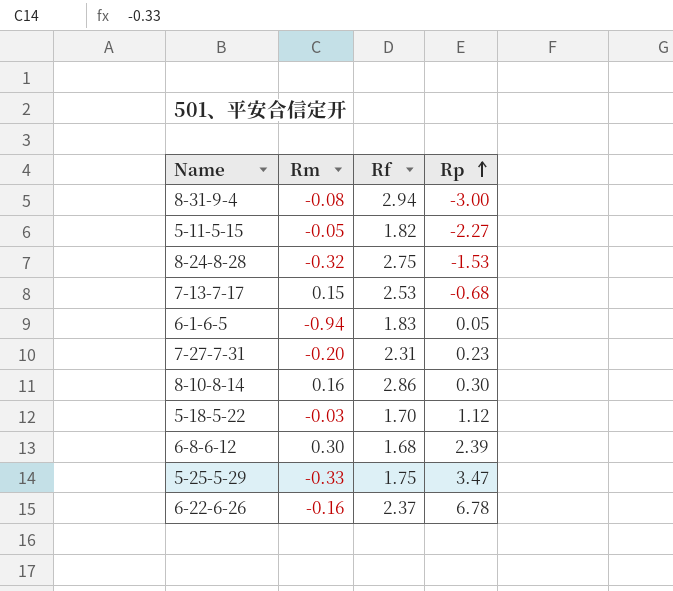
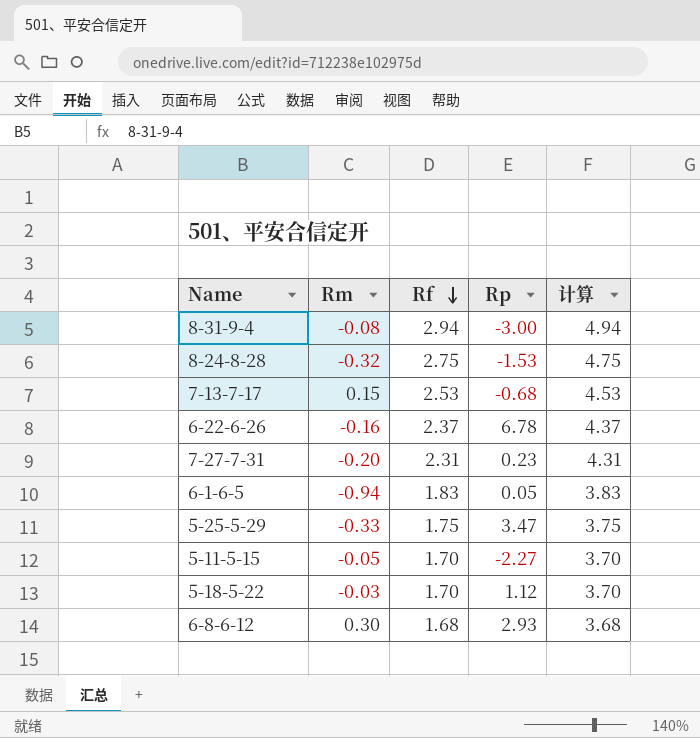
row order: Rp ascending -> Rf descending
column 计算 | formula: none -> [Rf] + 2
row 8-10-8-14: 0.16 | 2.86 | 0.30 -> none
5-11-5-15 | Rf: 1.82 -> 1.70
6-8-6-12 | Rp: 2.39 -> 2.93

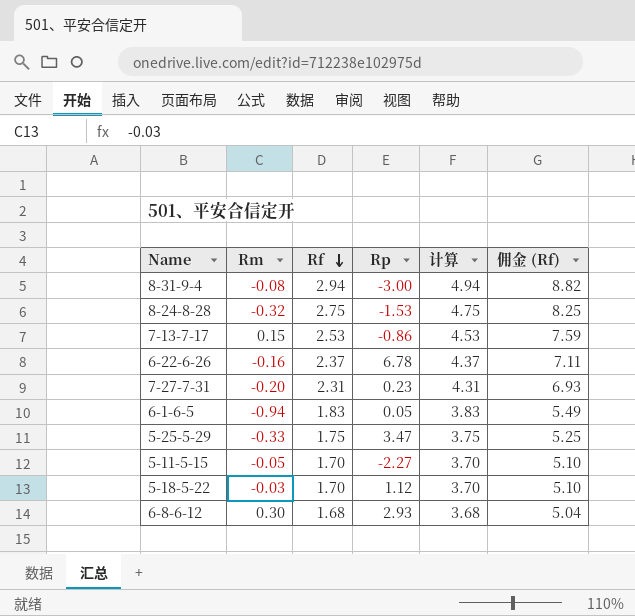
column 佣金 (Rf) | formula: none -> [Rf] * 3
7-13-7-17 | Rp: -0.68 -> -0.86

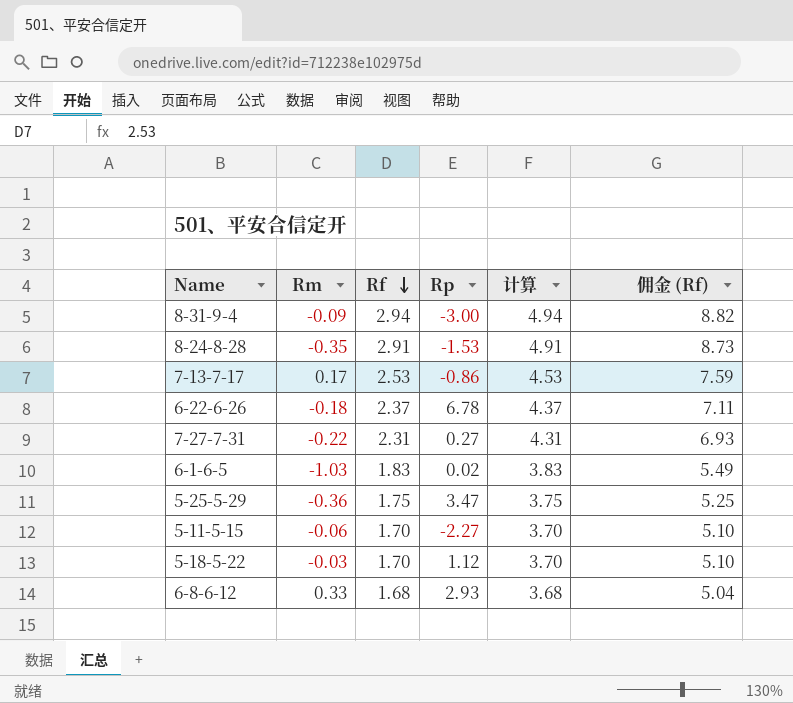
8-31-9-4 | Rm: -0.08 -> -0.09
8-24-8-28 | Rm: -0.32 -> -0.35
8-24-8-28 | Rf: 2.75 -> 2.91
8-24-8-28 | 计算: 4.75 -> 4.91
8-24-8-28 | 佣金 (Rf): 8.25 -> 8.73
7-13-7-17 | Rm: 0.15 -> 0.17
6-22-6-26 | Rm: -0.16 -> -0.18
7-27-7-31 | Rm: -0.20 -> -0.22
7-27-7-31 | Rp: 0.23 -> 0.27
6-1-6-5 | Rm: -0.94 -> -1.03
6-1-6-5 | Rp: 0.05 -> 0.02
5-25-5-29 | Rm: -0.33 -> -0.36
5-11-5-15 | Rm: -0.05 -> -0.06
6-8-6-12 | Rm: 0.30 -> 0.33

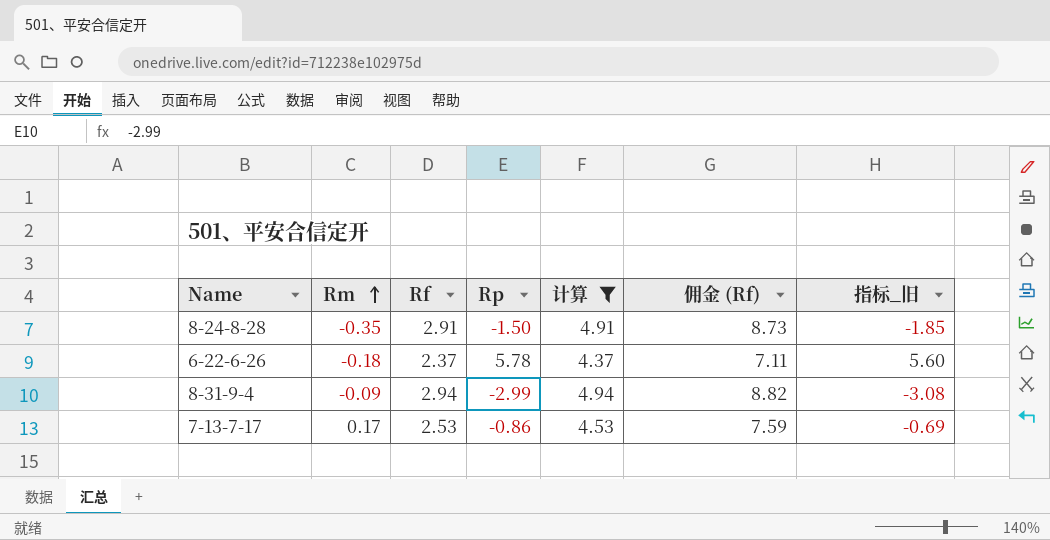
filter: none -> 计算 >= 4.37
row order: Rf descending -> Rm ascending
column 指标_旧 | formula: none -> [Rm] + [Rp]
8-24-8-28 | Rp: -1.53 -> -1.50
6-22-6-26 | Rp: 6.78 -> 5.78
8-31-9-4 | Rp: -3.00 -> -2.99

